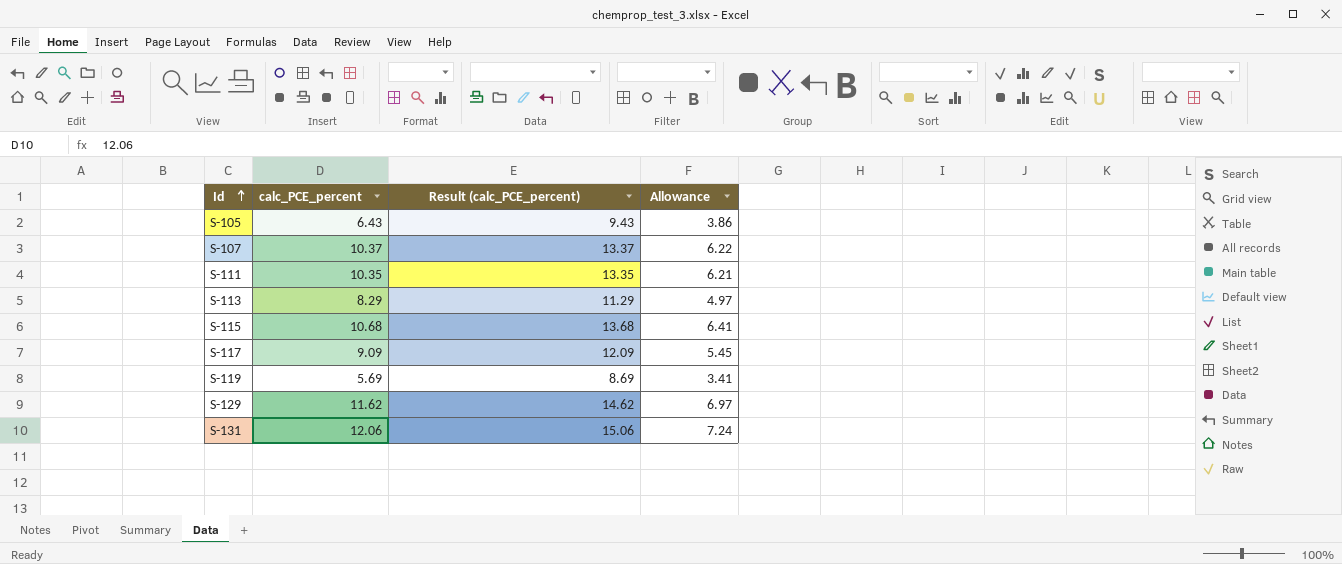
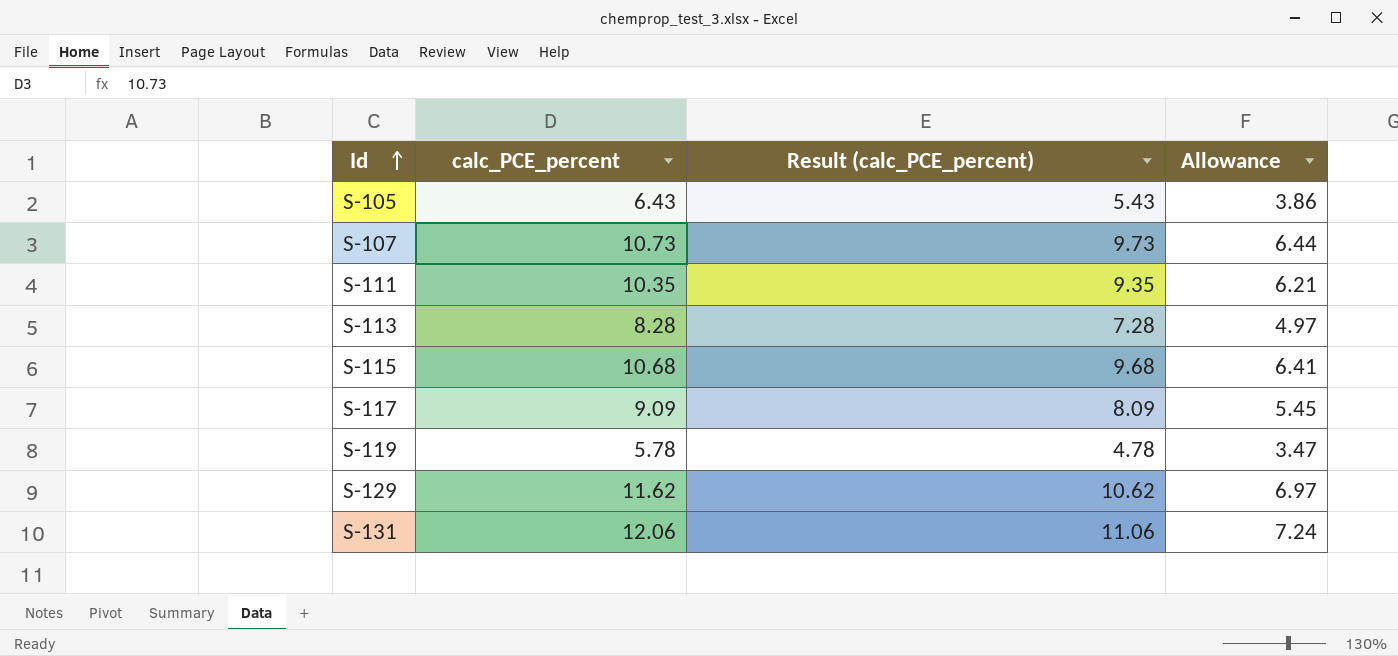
column Result (calc_PCE_percent) | formula: [calc_PCE_percent] + 3 -> [calc_PCE_percent] - 1
S-107 | calc_PCE_percent: 10.37 -> 10.73
S-107 | Allowance: 6.22 -> 6.44
S-113 | calc_PCE_percent: 8.29 -> 8.28
S-119 | calc_PCE_percent: 5.69 -> 5.78
S-119 | Allowance: 3.41 -> 3.47

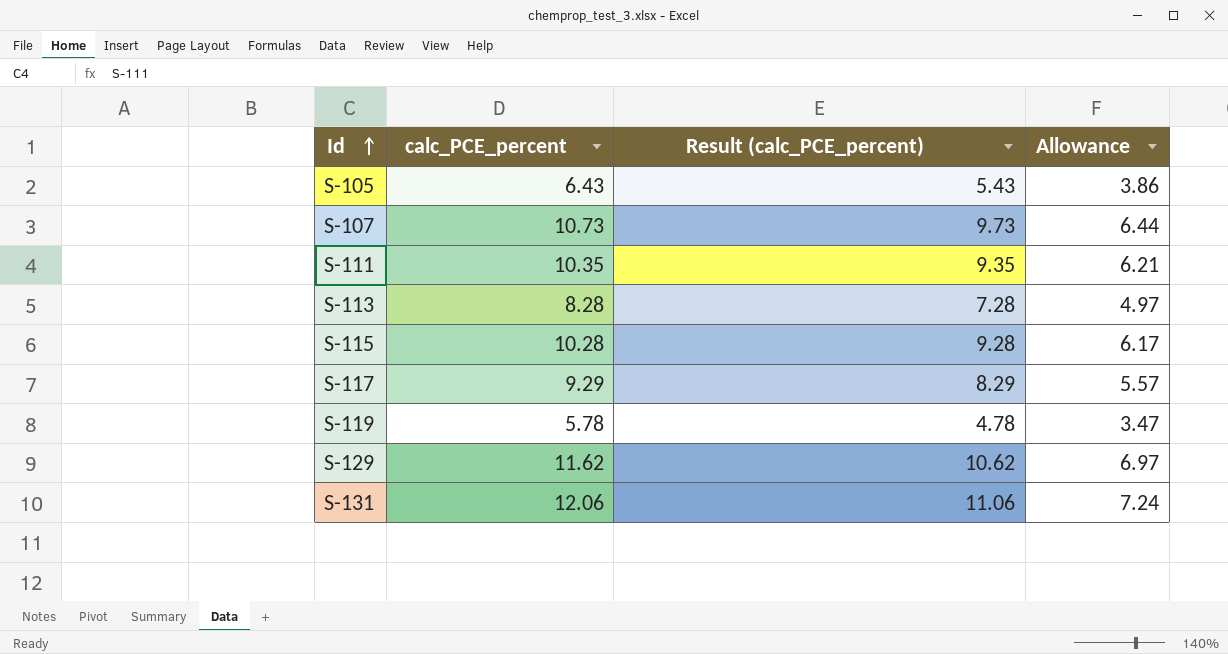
S-115 | calc_PCE_percent: 10.68 -> 10.28
S-115 | Result (calc_PCE_percent): 9.68 -> 9.28
S-115 | Allowance: 6.41 -> 6.17
S-117 | calc_PCE_percent: 9.09 -> 9.29
S-117 | Result (calc_PCE_percent): 8.09 -> 8.29
S-117 | Allowance: 5.45 -> 5.57

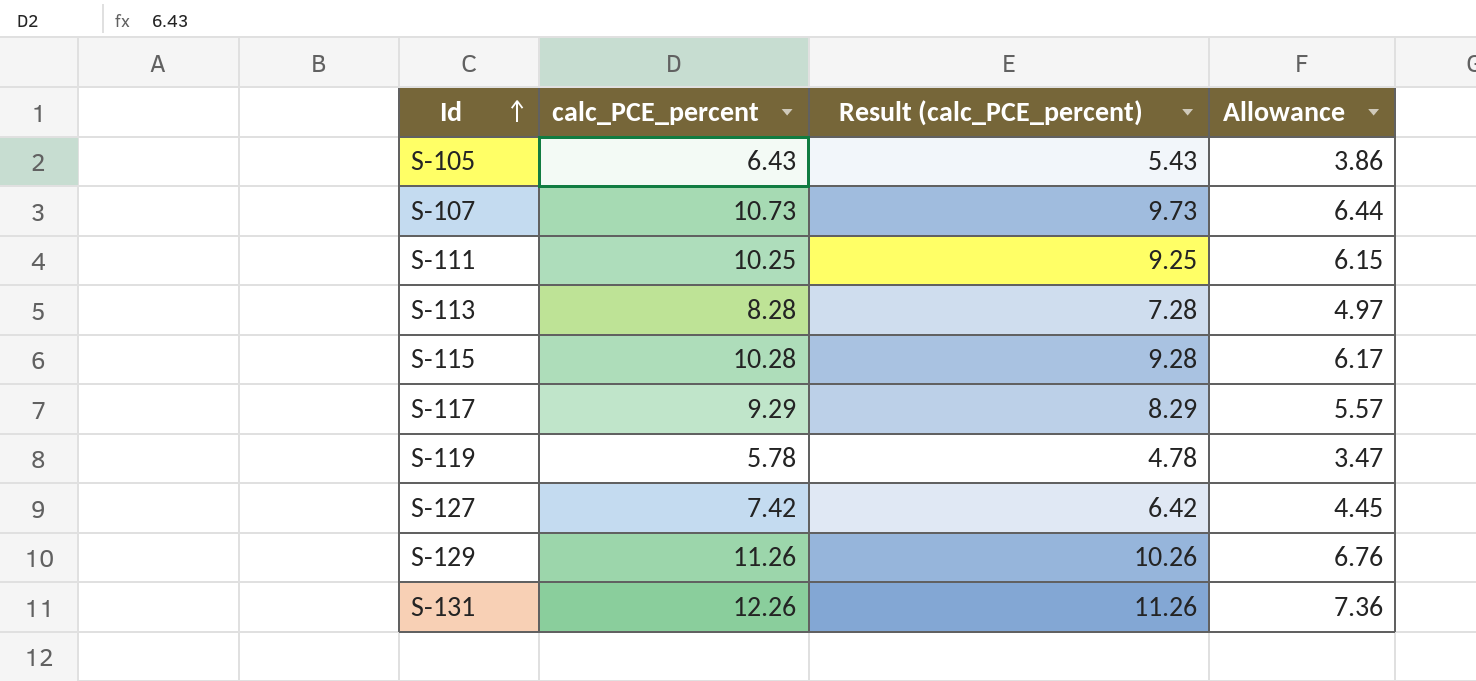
S-111 | calc_PCE_percent: 10.35 -> 10.25
S-111 | Result (calc_PCE_percent): 9.35 -> 9.25
S-111 | Allowance: 6.21 -> 6.15
row S-127: none -> 7.42 | 6.42 | 4.45
S-129 | calc_PCE_percent: 11.62 -> 11.26
S-129 | Result (calc_PCE_percent): 10.62 -> 10.26
S-129 | Allowance: 6.97 -> 6.76
S-131 | calc_PCE_percent: 12.06 -> 12.26
S-131 | Result (calc_PCE_percent): 11.06 -> 11.26
S-131 | Allowance: 7.24 -> 7.36

